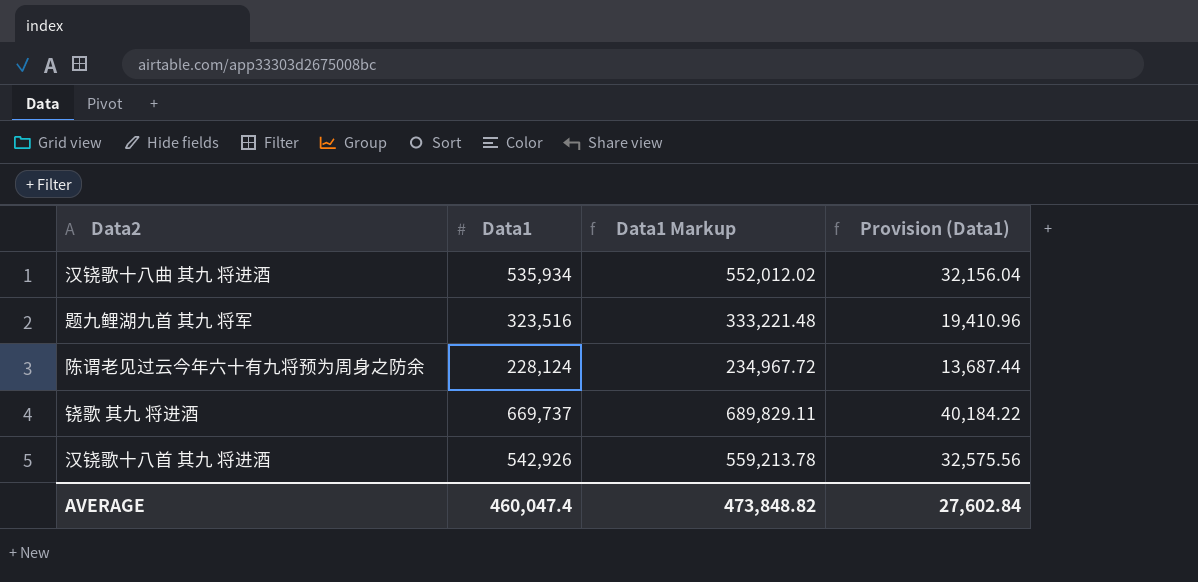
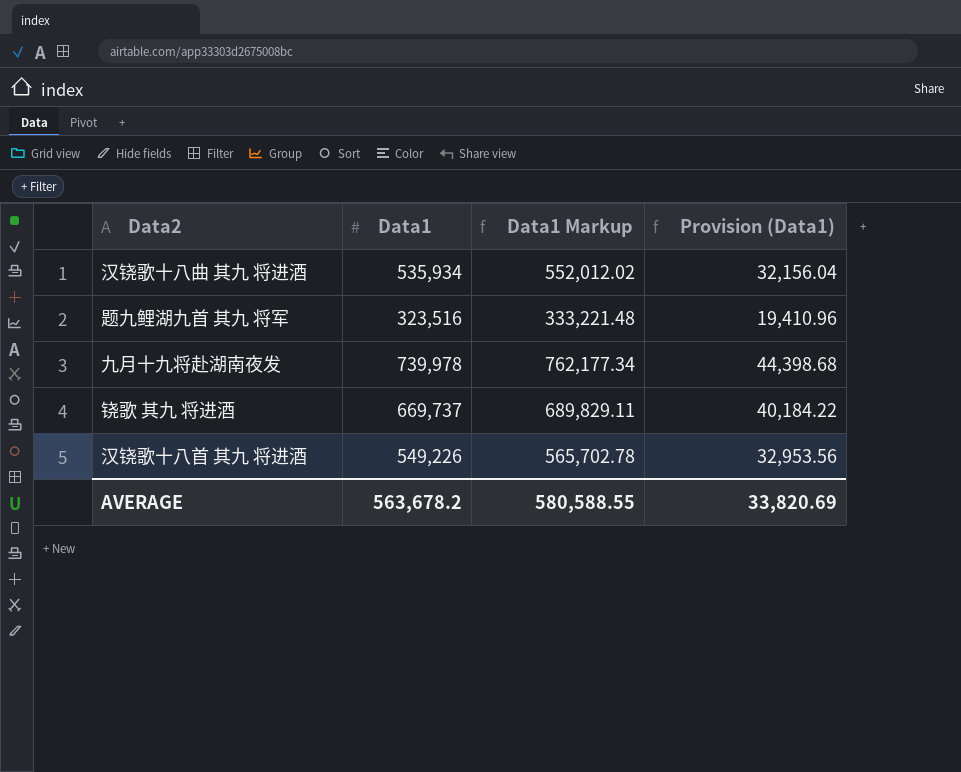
row 陈谓老见过云今年六十有九将预为周身之防余: 228,124 | 234,967.72 | 13,687.44 -> none
row 九月十九将赴湖南夜发: none -> 739,978 | 762,177.34 | 44,398.68
汉铙歌十八首 其九 将进酒 | Data1: 542,926 -> 549,226
汉铙歌十八首 其九 将进酒 | Data1 Markup: 559,213.78 -> 565,702.78
汉铙歌十八首 其九 将进酒 | Provision (Data1): 32,575.56 -> 32,953.56
AVERAGE | Data1: 460,047.4 -> 563,678.2
AVERAGE | Data1 Markup: 473,848.82 -> 580,588.55
AVERAGE | Provision (Data1): 27,602.84 -> 33,820.69

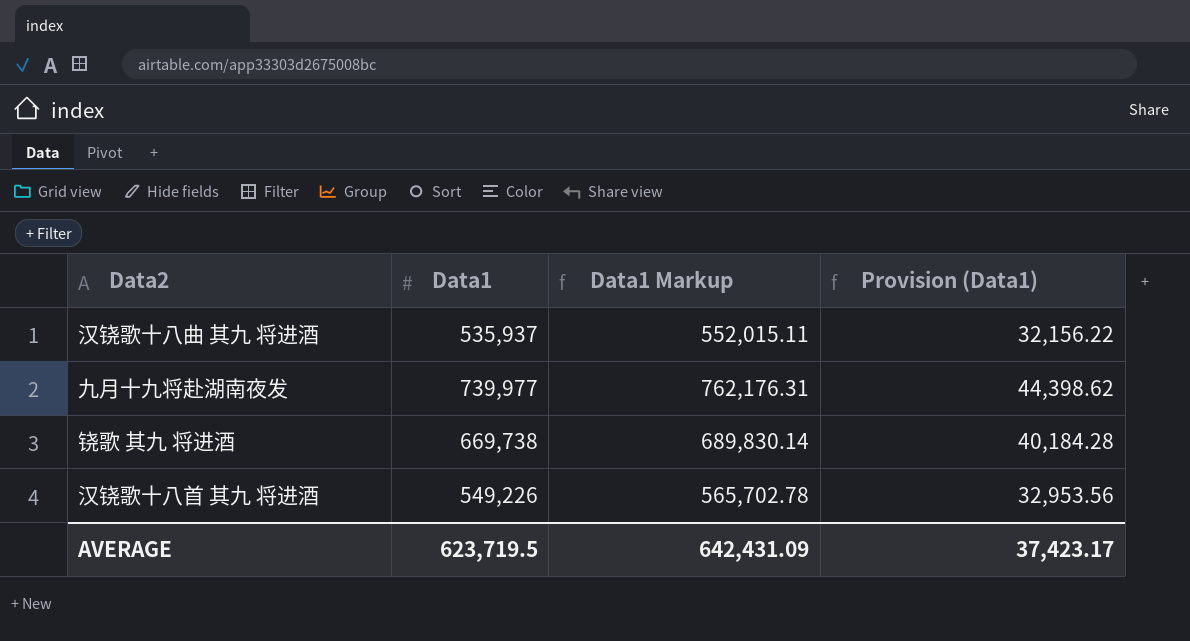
row 题九鲤湖九首 其九 将军: 323,516 | 333,221.48 | 19,410.96 -> none
汉铙歌十八曲 其九 将进酒 | Data1: 535,934 -> 535,937
汉铙歌十八曲 其九 将进酒 | Data1 Markup: 552,012.02 -> 552,015.11
汉铙歌十八曲 其九 将进酒 | Provision (Data1): 32,156.04 -> 32,156.22
九月十九将赴湖南夜发 | Data1: 739,978 -> 739,977
九月十九将赴湖南夜发 | Data1 Markup: 762,177.34 -> 762,176.31
九月十九将赴湖南夜发 | Provision (Data1): 44,398.68 -> 44,398.62
铙歌 其九 将进酒 | Data1: 669,737 -> 669,738
铙歌 其九 将进酒 | Data1 Markup: 689,829.11 -> 689,830.14
铙歌 其九 将进酒 | Provision (Data1): 40,184.22 -> 40,184.28
AVERAGE | Data1: 563,678.2 -> 623,719.5
AVERAGE | Data1 Markup: 580,588.55 -> 642,431.09
AVERAGE | Provision (Data1): 33,820.69 -> 37,423.17

